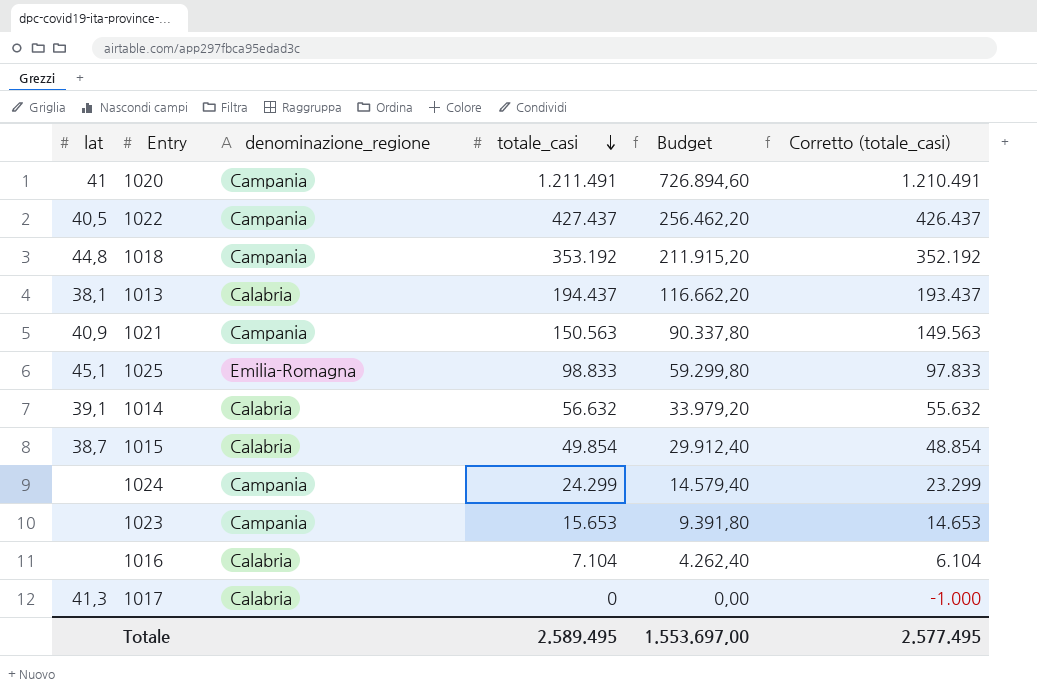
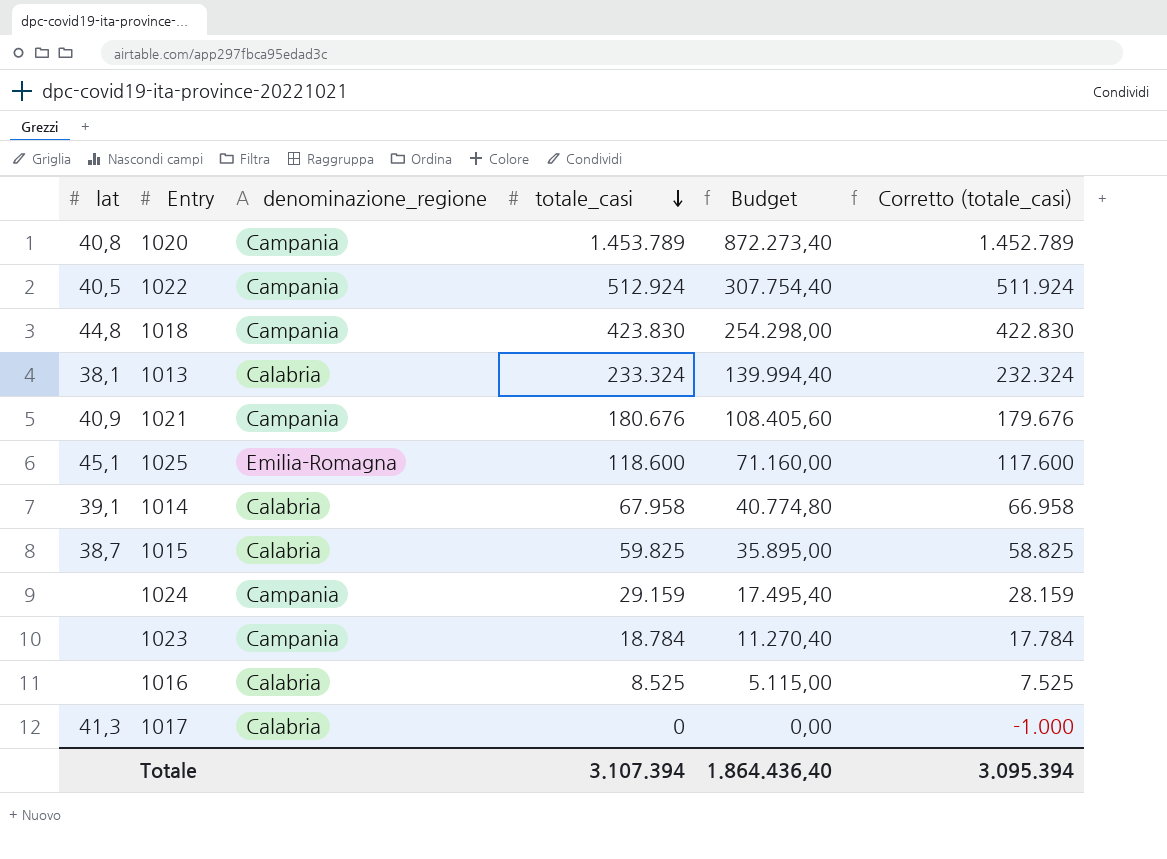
1020 | lat: 41 -> 40,8
1020 | totale_casi: 1.211.491 -> 1.453.789
1020 | Budget: 726.894,60 -> 872.273,40
1020 | Corretto (totale_casi): 1.210.491 -> 1.452.789
1022 | totale_casi: 427.437 -> 512.924
1022 | Budget: 256.462,20 -> 307.754,40
1022 | Corretto (totale_casi): 426.437 -> 511.924
1018 | totale_casi: 353.192 -> 423.830
1018 | Budget: 211.915,20 -> 254.298,00
1018 | Corretto (totale_casi): 352.192 -> 422.830
1013 | totale_casi: 194.437 -> 233.324
1013 | Budget: 116.662,20 -> 139.994,40
1013 | Corretto (totale_casi): 193.437 -> 232.324
1021 | totale_casi: 150.563 -> 180.676
1021 | Budget: 90.337,80 -> 108.405,60
1021 | Corretto (totale_casi): 149.563 -> 179.676
1025 | totale_casi: 98.833 -> 118.600
1025 | Budget: 59.299,80 -> 71.160,00
1025 | Corretto (totale_casi): 97.833 -> 117.600
1014 | totale_casi: 56.632 -> 67.958
1014 | Budget: 33.979,20 -> 40.774,80
1014 | Corretto (totale_casi): 55.632 -> 66.958
1015 | totale_casi: 49.854 -> 59.825
1015 | Budget: 29.912,40 -> 35.895,00
1015 | Corretto (totale_casi): 48.854 -> 58.825
1024 | totale_casi: 24.299 -> 29.159
1024 | Budget: 14.579,40 -> 17.495,40
1024 | Corretto (totale_casi): 23.299 -> 28.159
1023 | totale_casi: 15.653 -> 18.784
1023 | Budget: 9.391,80 -> 11.270,40
1023 | Corretto (totale_casi): 14.653 -> 17.784
1016 | totale_casi: 7.104 -> 8.525
1016 | Budget: 4.262,40 -> 5.115,00
1016 | Corretto (totale_casi): 6.104 -> 7.525
Totale | totale_casi: 2.589.495 -> 3.107.394
Totale | Budget: 1.553.697,00 -> 1.864.436,40
Totale | Corretto (totale_casi): 2.577.495 -> 3.095.394

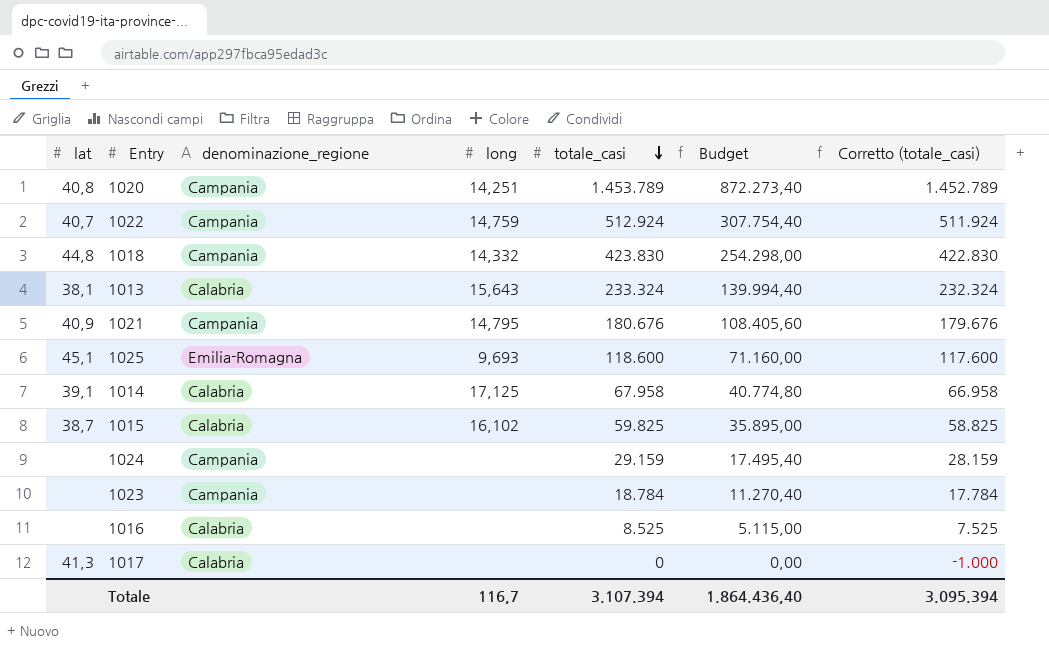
column long | position: none -> 4
1022 | lat: 40,5 -> 40,7

